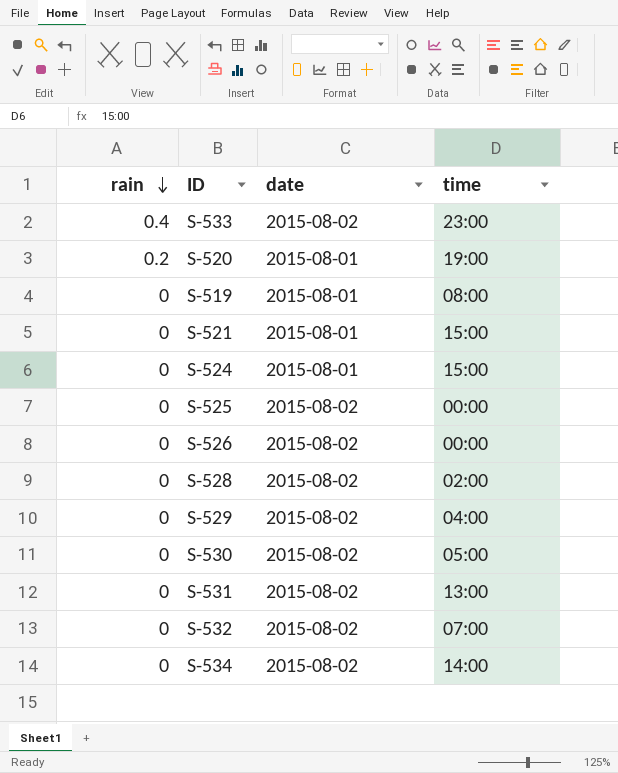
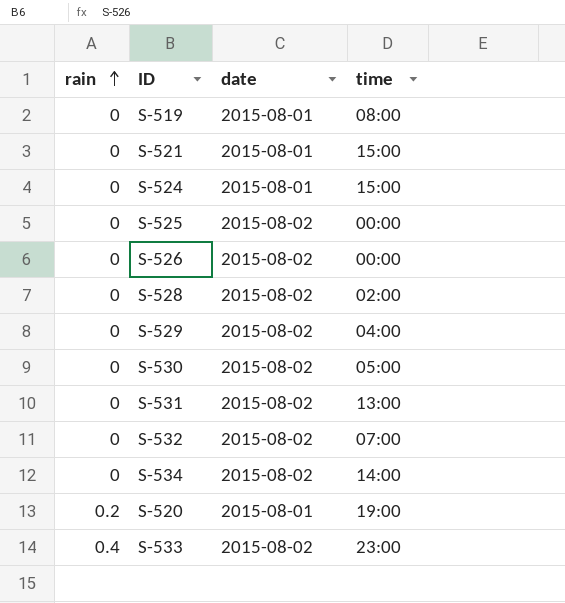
row order: rain descending -> rain ascending

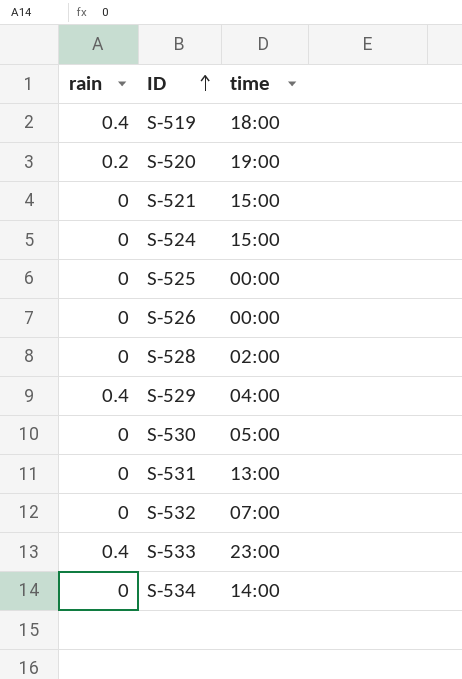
row order: rain ascending -> ID ascending
column date | position: 3 -> none
S-519 | rain: 0 -> 0.4
S-519 | time: 08:00 -> 18:00
S-529 | rain: 0 -> 0.4

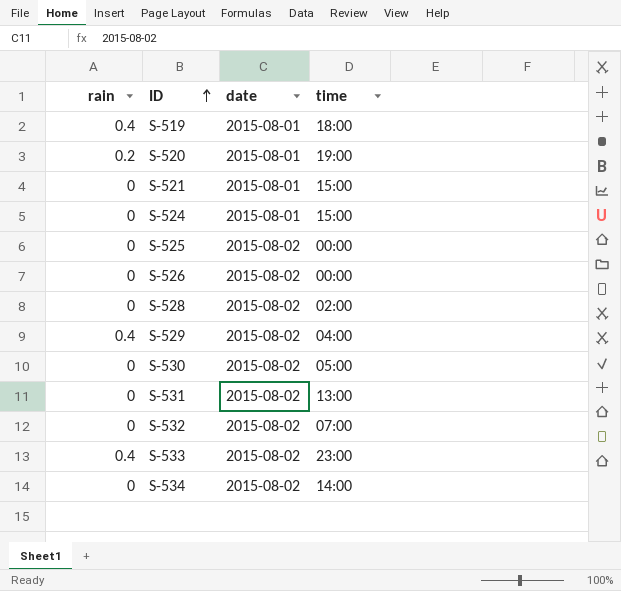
column date | position: none -> 3

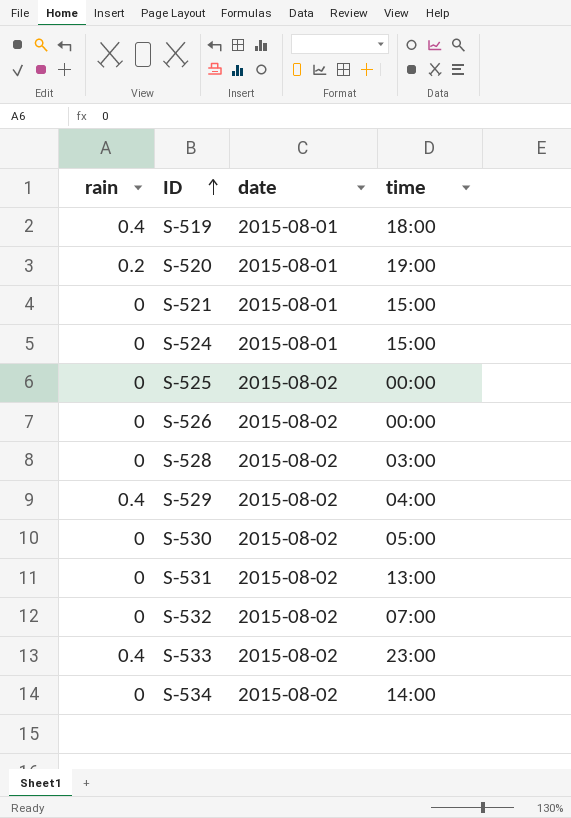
S-528 | time: 02:00 -> 03:00

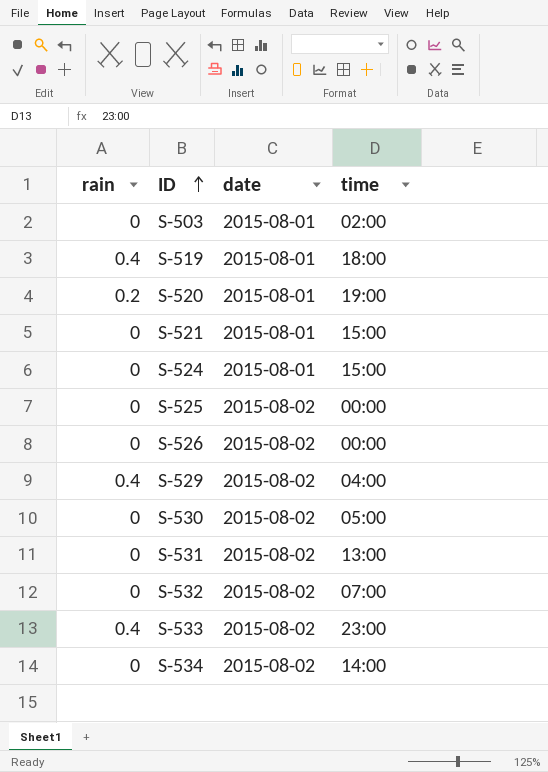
row S-528: 0 | 2015-08-02 | 03:00 -> none
row S-503: none -> 0 | 2015-08-01 | 02:00

